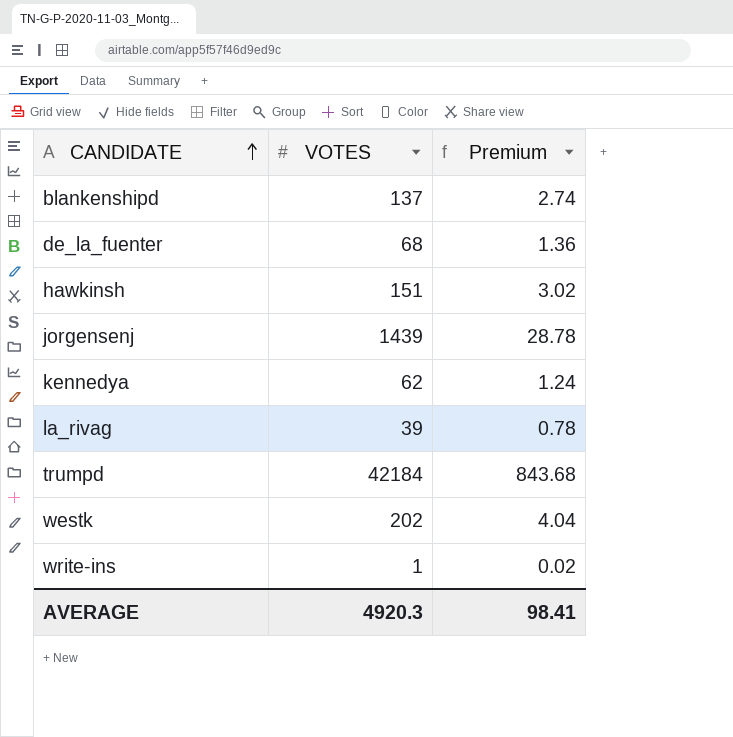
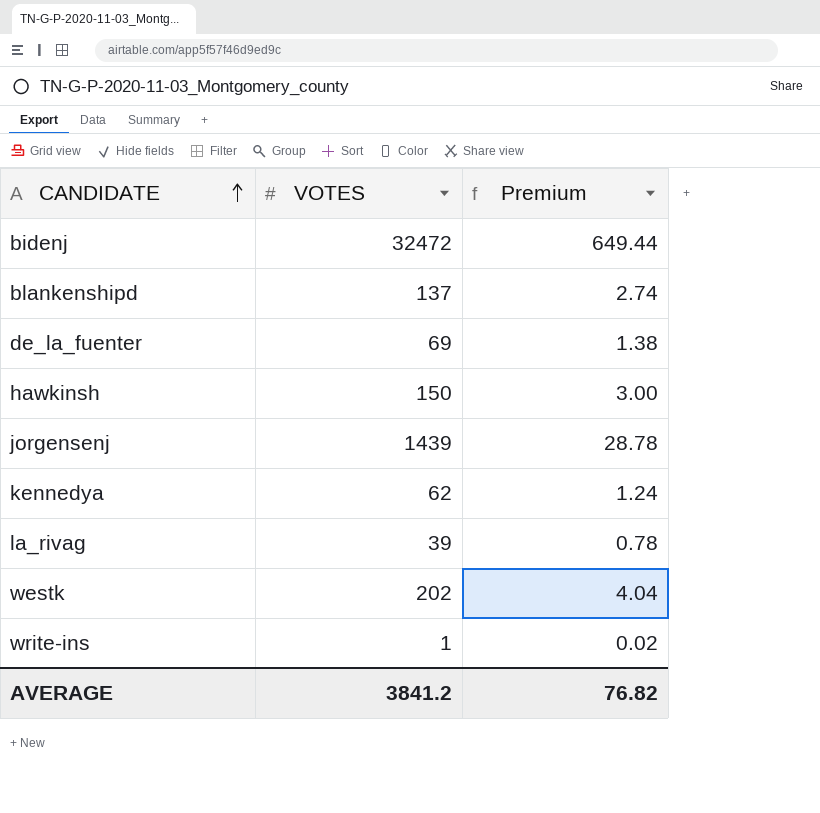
row trumpd: 42184 | 843.68 -> none
row bidenj: none -> 32472 | 649.44
de_la_fuenter | VOTES: 68 -> 69
de_la_fuenter | Premium: 1.36 -> 1.38
hawkinsh | VOTES: 151 -> 150
hawkinsh | Premium: 3.02 -> 3.00
AVERAGE | VOTES: 4920.3 -> 3841.2
AVERAGE | Premium: 98.41 -> 76.82

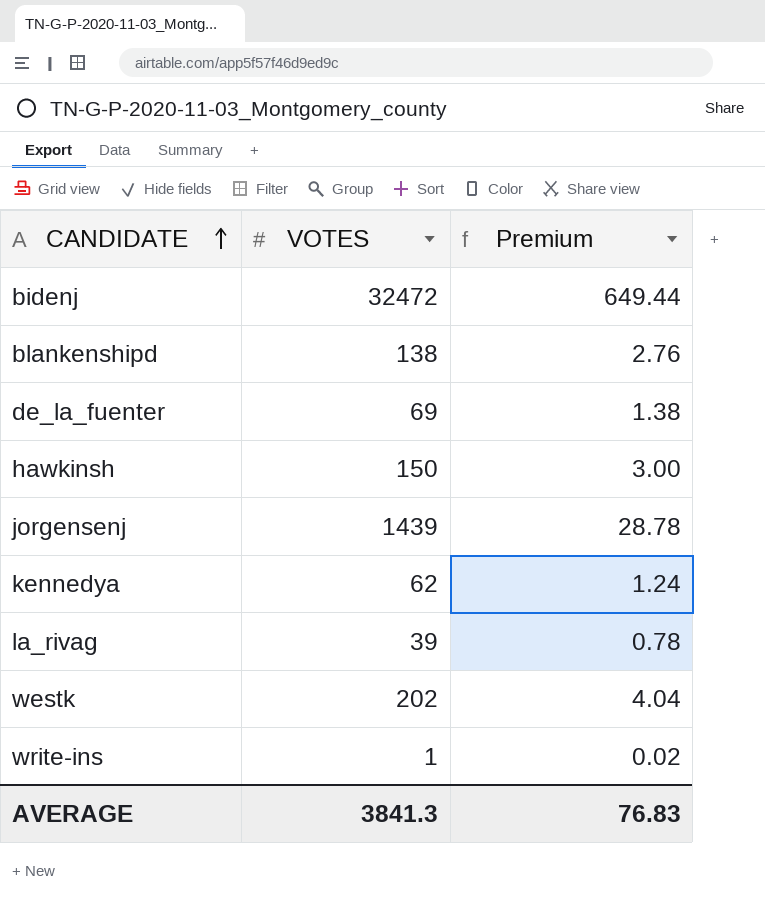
blankenshipd | VOTES: 137 -> 138
blankenshipd | Premium: 2.74 -> 2.76
AVERAGE | VOTES: 3841.2 -> 3841.3
AVERAGE | Premium: 76.82 -> 76.83

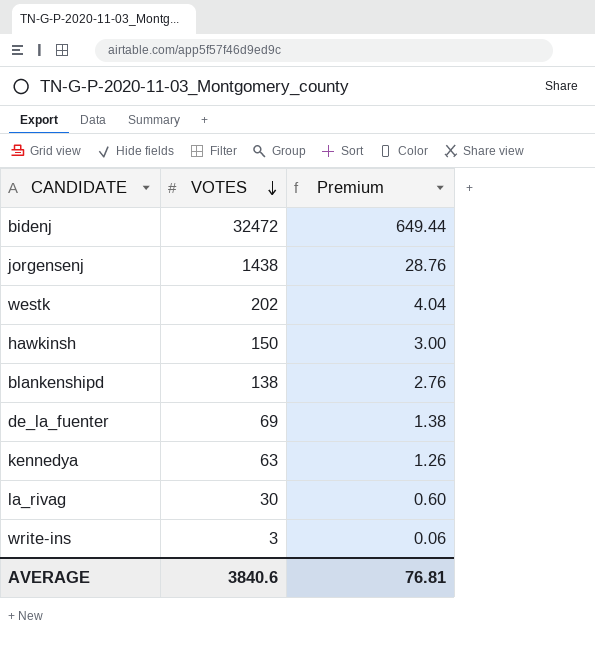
row order: CANDIDATE ascending -> VOTES descending
jorgensenj | VOTES: 1439 -> 1438
jorgensenj | Premium: 28.78 -> 28.76
kennedya | VOTES: 62 -> 63
kennedya | Premium: 1.24 -> 1.26
la_rivag | VOTES: 39 -> 30
la_rivag | Premium: 0.78 -> 0.60
write-ins | VOTES: 1 -> 3
write-ins | Premium: 0.02 -> 0.06
AVERAGE | VOTES: 3841.3 -> 3840.6
AVERAGE | Premium: 76.83 -> 76.81

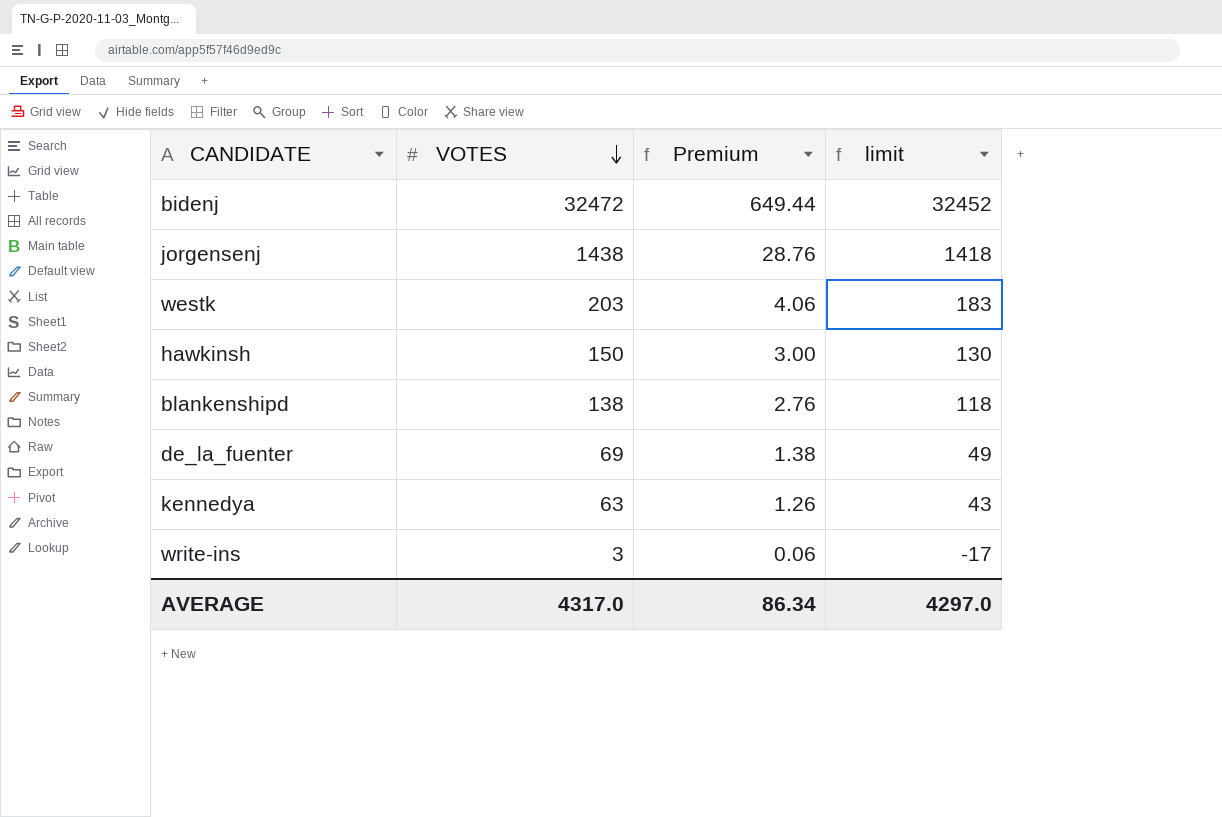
column limit | formula: none -> [VOTES] - 20
row la_rivag: 30 | 0.60 -> none
westk | VOTES: 202 -> 203
westk | Premium: 4.04 -> 4.06
AVERAGE | VOTES: 3840.6 -> 4317.0
AVERAGE | Premium: 76.81 -> 86.34

